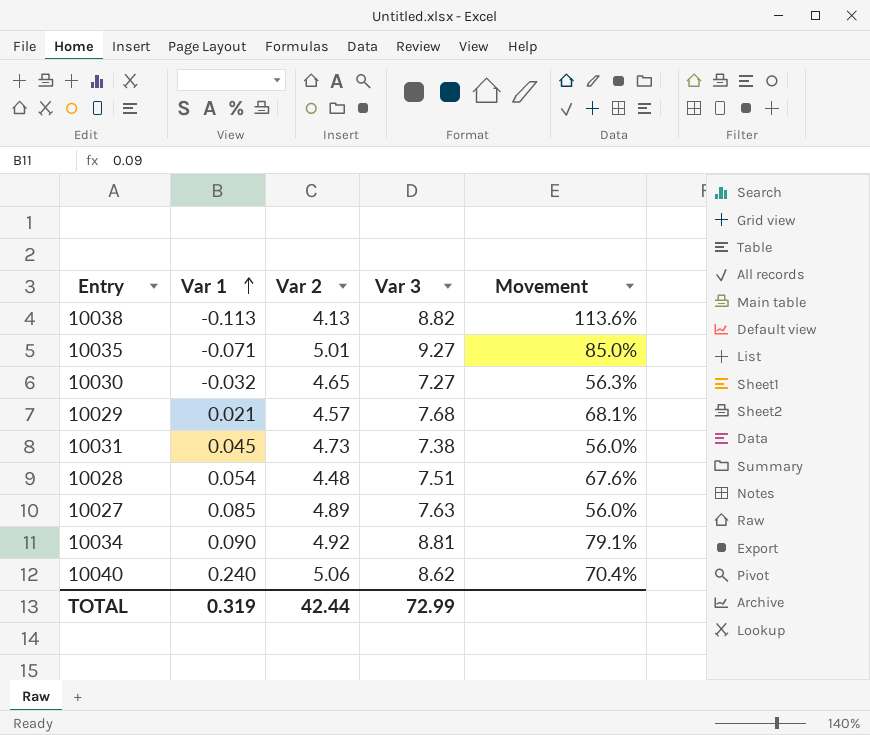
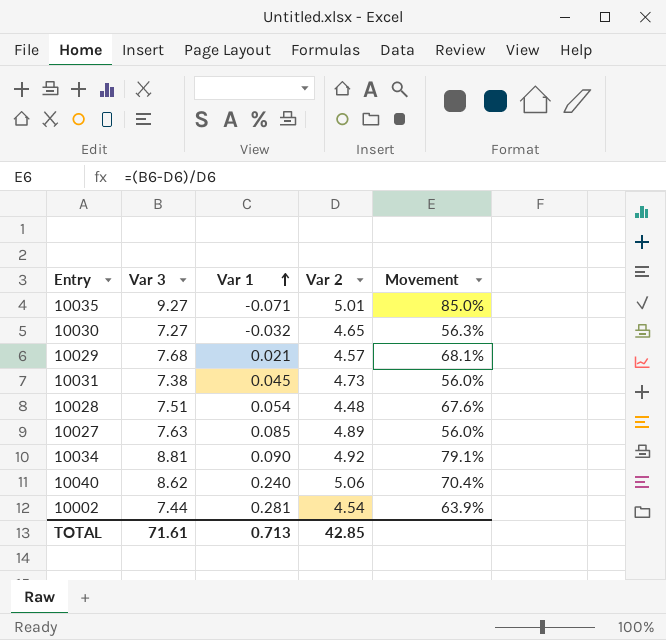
column Var 3 | position: 4 -> 2
row 10038: -0.113 | 4.13 | 8.82 | 113.6% -> none
row 10002: none -> 7.44 | 0.281 | 4.54 | 63.9%
TOTAL | Var 3: 72.99 -> 71.61
TOTAL | Var 1: 0.319 -> 0.713
TOTAL | Var 2: 42.44 -> 42.85

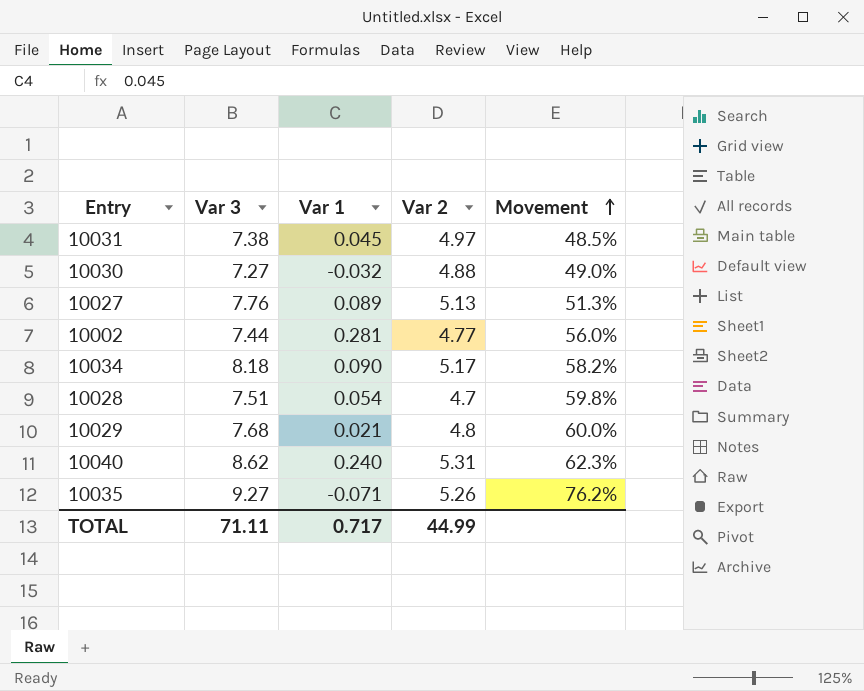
row order: Var 1 ascending -> Movement ascending
10031 | Var 2: 4.73 -> 4.97
10031 | Movement: 56.0% -> 48.5%
10030 | Var 2: 4.65 -> 4.88
10030 | Movement: 56.3% -> 49.0%
10027 | Var 3: 7.63 -> 7.76
10027 | Var 1: 0.085 -> 0.089
10027 | Var 2: 4.89 -> 5.13
10027 | Movement: 56.0% -> 51.3%
10002 | Var 2: 4.54 -> 4.77
10002 | Movement: 63.9% -> 56.0%
10034 | Var 3: 8.81 -> 8.18
10034 | Var 2: 4.92 -> 5.17
10034 | Movement: 79.1% -> 58.2%
10028 | Var 2: 4.48 -> 4.7
10028 | Movement: 67.6% -> 59.8%
10029 | Var 2: 4.57 -> 4.8
10029 | Movement: 68.1% -> 60.0%
10040 | Var 2: 5.06 -> 5.31
10040 | Movement: 70.4% -> 62.3%
10035 | Var 2: 5.01 -> 5.26
10035 | Movement: 85.0% -> 76.2%
TOTAL | Var 3: 71.61 -> 71.11
TOTAL | Var 1: 0.713 -> 0.717
TOTAL | Var 2: 42.85 -> 44.99

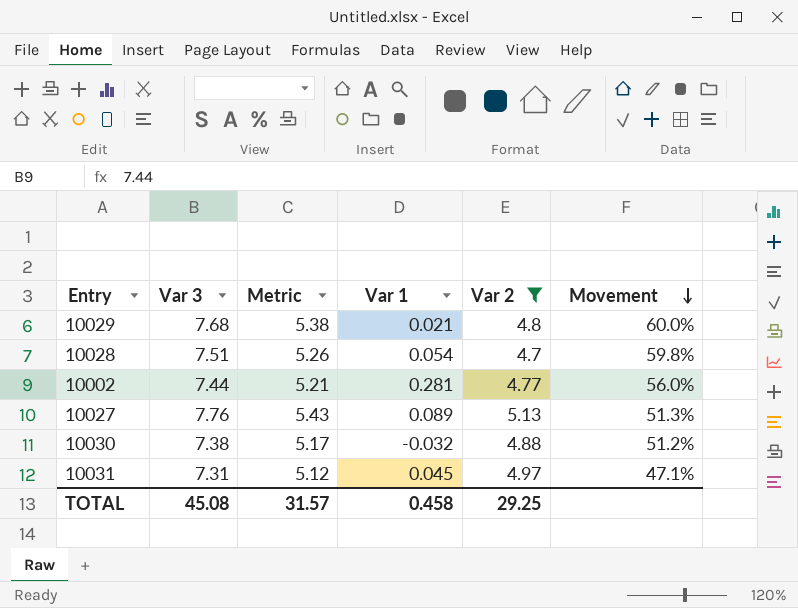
filter: none -> Var 2 <= 5.13
row order: Movement ascending -> Movement descending
column Metric | formula: none -> [Var 3] * 0.7
10030 | Var 3: 7.27 -> 7.38
10030 | Movement: 49.0% -> 51.2%
10031 | Var 3: 7.38 -> 7.31
10031 | Movement: 48.5% -> 47.1%
TOTAL | Var 3: 71.11 -> 45.08
TOTAL | Var 1: 0.717 -> 0.458
TOTAL | Var 2: 44.99 -> 29.25

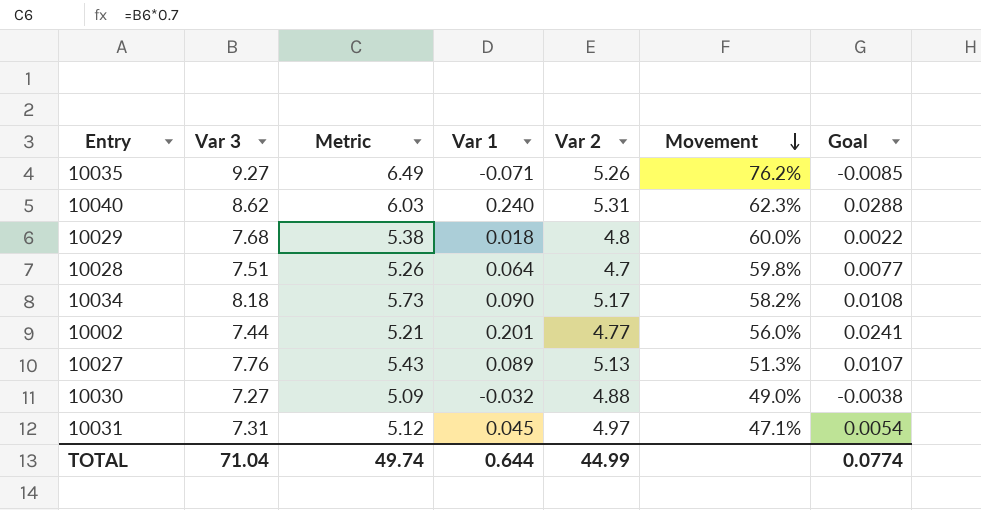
filter: Var 2 <= 5.13 -> none
column Goal | formula: none -> [Var 1] * 0.12
10029 | Var 1: 0.021 -> 0.018
10028 | Var 1: 0.054 -> 0.064
10002 | Var 1: 0.281 -> 0.201
10030 | Var 3: 7.38 -> 7.27
10030 | Metric: 5.17 -> 5.09
10030 | Movement: 51.2% -> 49.0%
TOTAL | Var 3: 45.08 -> 71.04
TOTAL | Metric: 31.57 -> 49.74
TOTAL | Var 1: 0.458 -> 0.644
TOTAL | Var 2: 29.25 -> 44.99

